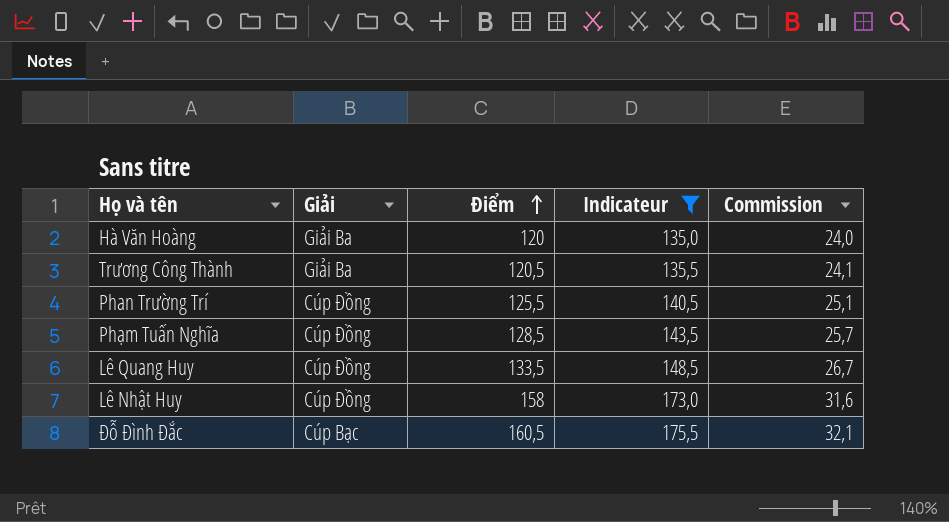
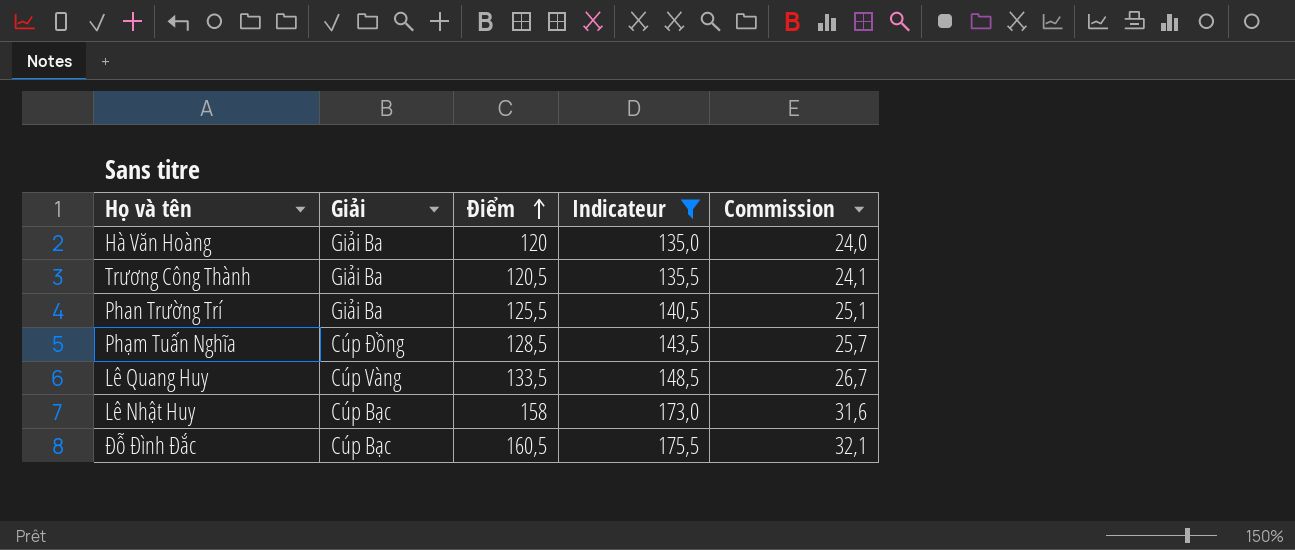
Phan Trường Trí | Giải: Cúp Đồng -> Giải Ba
Lê Quang Huy | Giải: Cúp Đồng -> Cúp Vàng
Lê Nhật Huy | Giải: Cúp Đồng -> Cúp Bạc

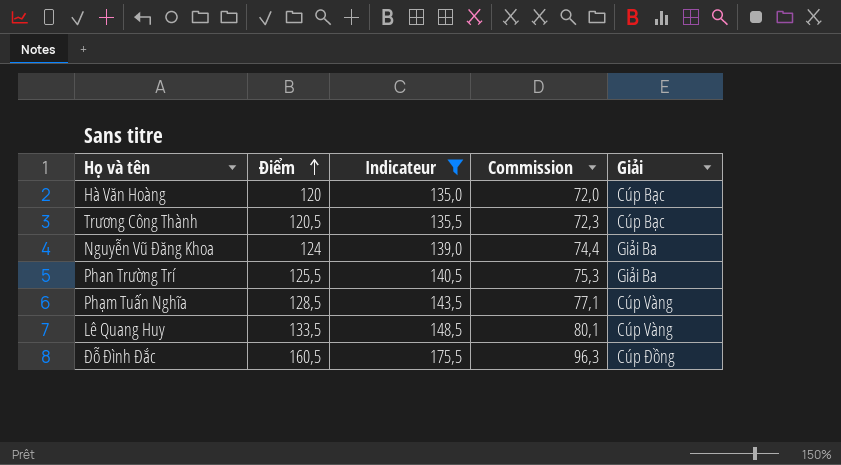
column Commission | formula: [Điểm] * 0,2 -> [Điểm] * 0,6
column Giải | position: 2 -> 5
row Lê Nhật Huy: Cúp Bạc | 158 | 173,0 | 31,6 -> none
Hà Văn Hoàng | Giải: Giải Ba -> Cúp Bạc
Trương Công Thành | Giải: Giải Ba -> Cúp Bạc
row Nguyễn Vũ Đăng Khoa: none -> 124 | 139,0 | 74,4 | Giải Ba
Phạm Tuấn Nghĩa | Giải: Cúp Đồng -> Cúp Vàng
Đỗ Đình Đắc | Giải: Cúp Bạc -> Cúp Đồng

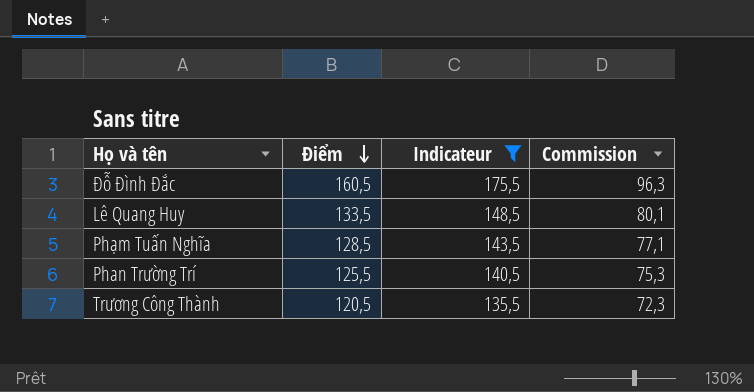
row order: Điểm ascending -> Điểm descending
column Giải | position: 5 -> none
row Hà Văn Hoàng: 120 | 135,0 | 72,0 | Cúp Bạc -> none
row Nguyễn Vũ Đăng Khoa: 124 | 139,0 | 74,4 | Giải Ba -> none

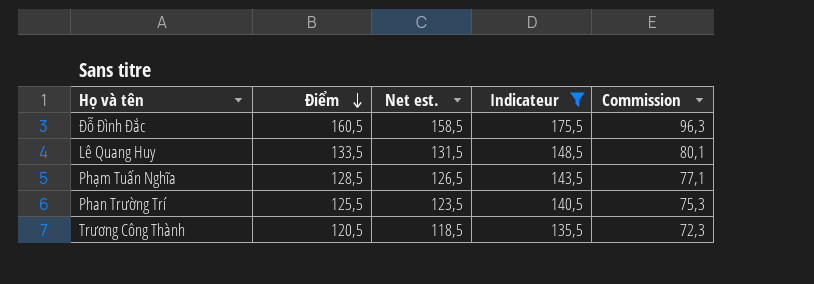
column Net est. | formula: none -> [Điểm] - 2

